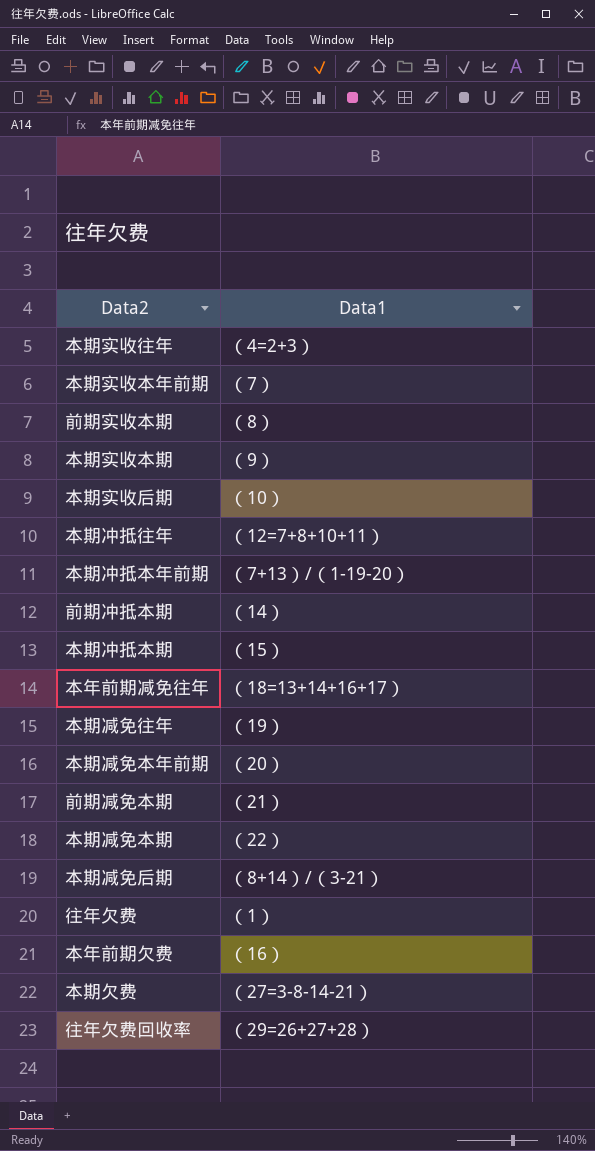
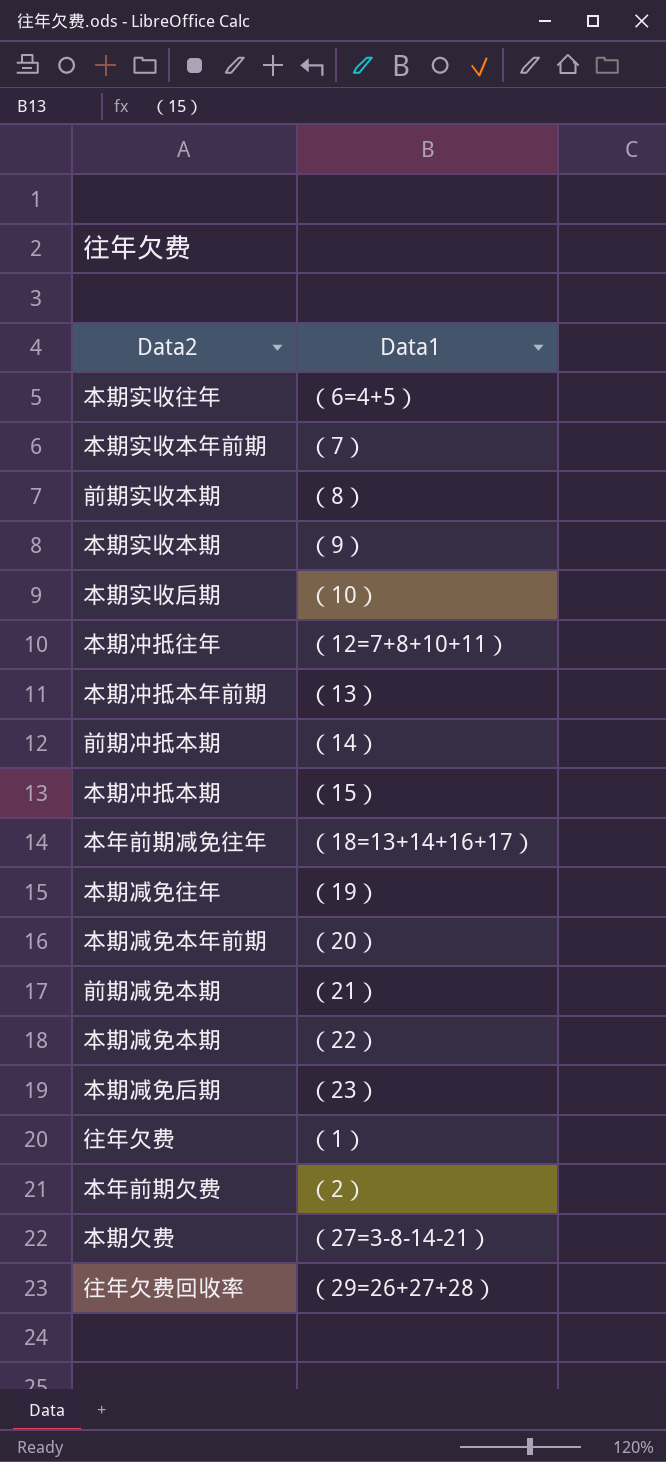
本期实收往年 | Data1: （4=2+3） -> （6=4+5）
本期冲抵本年前期 | Data1: （7+13）/（1-19-20） -> （13）
本期减免后期 | Data1: （8+14）/（3-21） -> （23）
本年前期欠费 | Data1: （16） -> （2）

